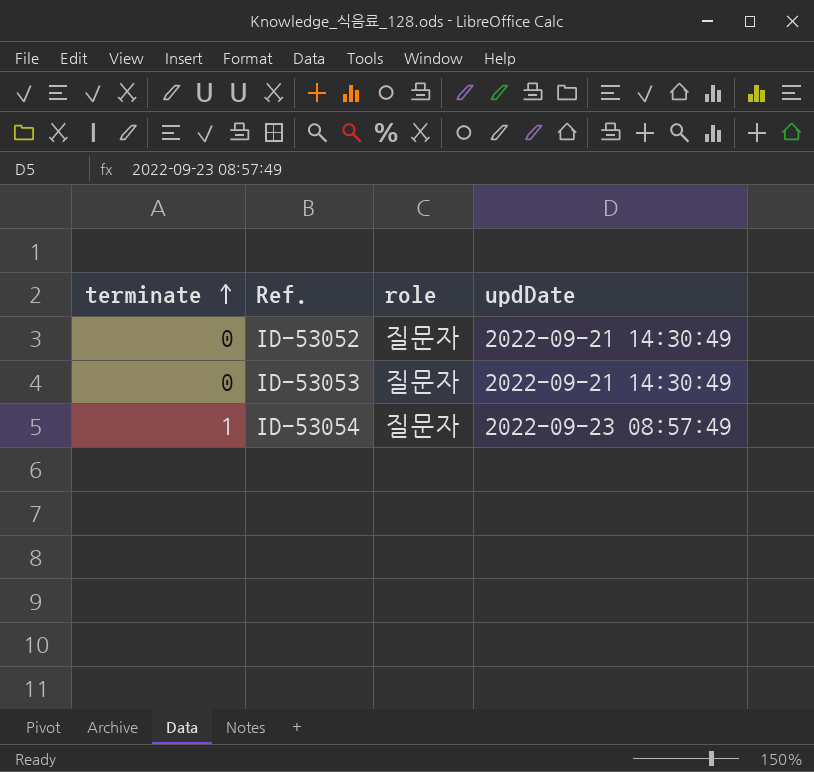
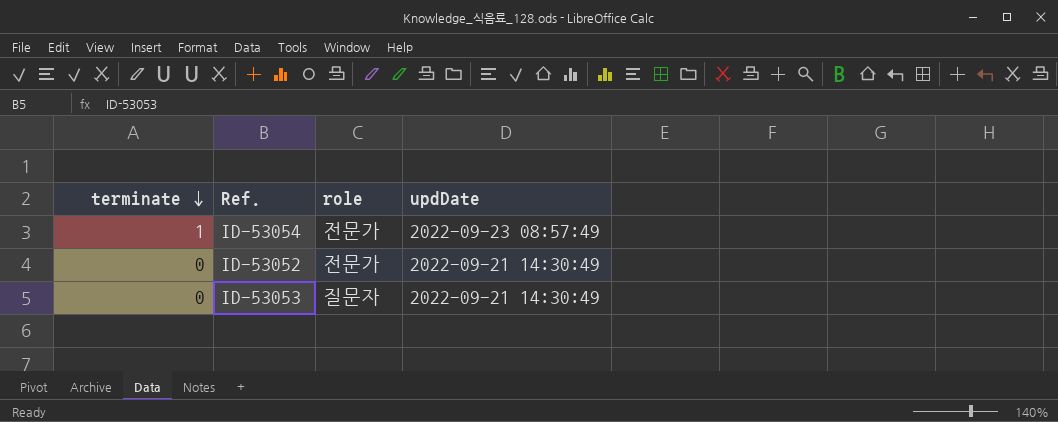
row order: terminate ascending -> terminate descending
ID-53054 | role: 질문자 -> 전문가
ID-53052 | role: 질문자 -> 전문가

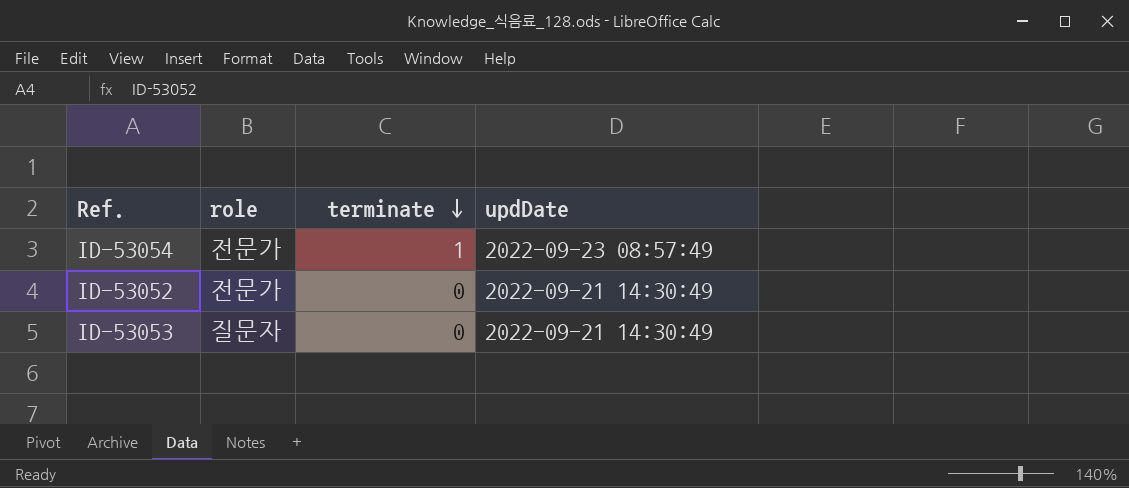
column terminate | position: 1 -> 3

